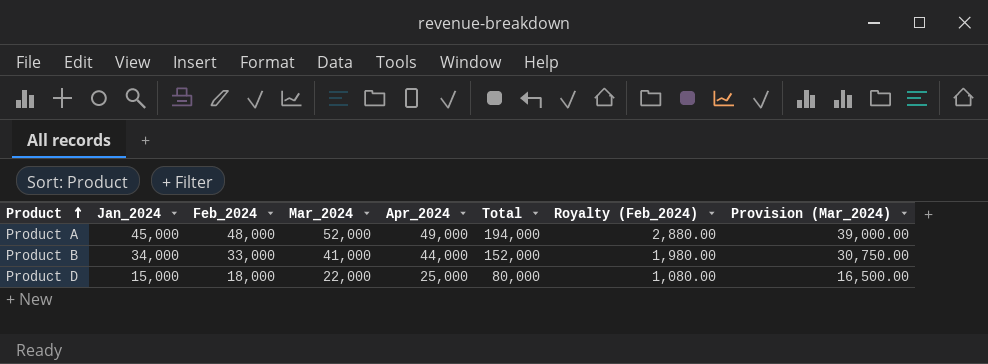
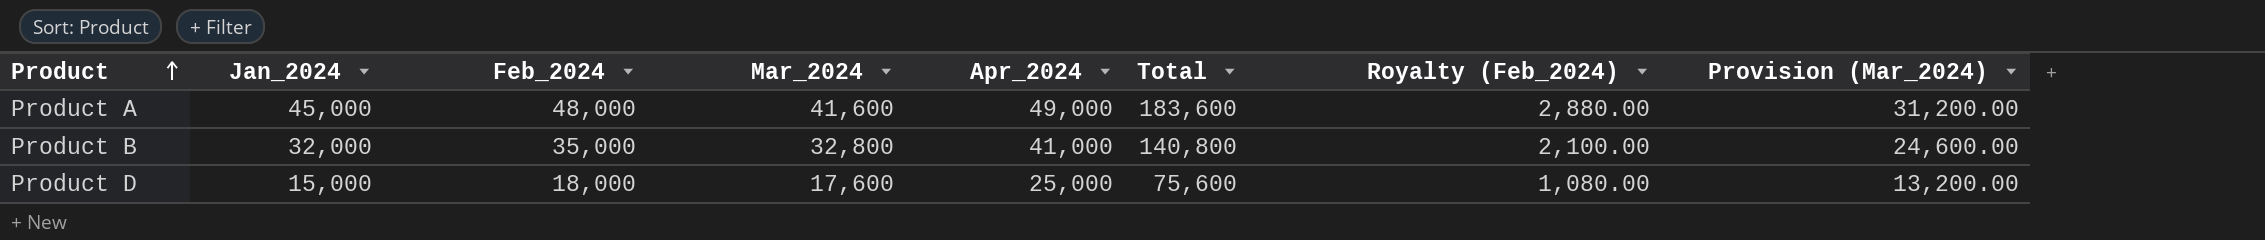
Product A | Mar_2024: 52,000 -> 41,600
Product A | Total: 194,000 -> 183,600
Product A | Provision (Mar_2024): 39,000.00 -> 31,200.00
Product B | Jan_2024: 34,000 -> 32,000
Product B | Feb_2024: 33,000 -> 35,000
Product B | Mar_2024: 41,000 -> 32,800
Product B | Apr_2024: 44,000 -> 41,000
Product B | Total: 152,000 -> 140,800
Product B | Royalty (Feb_2024): 1,980.00 -> 2,100.00
Product B | Provision (Mar_2024): 30,750.00 -> 24,600.00
Product D | Mar_2024: 22,000 -> 17,600
Product D | Total: 80,000 -> 75,600
Product D | Provision (Mar_2024): 16,500.00 -> 13,200.00

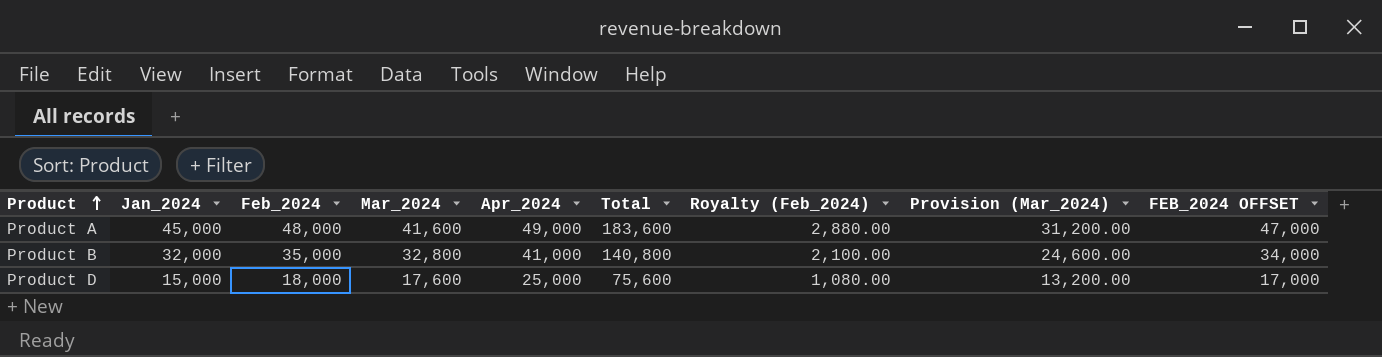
column FEB_2024 OFFSET | formula: none -> [Feb_2024] - 1000

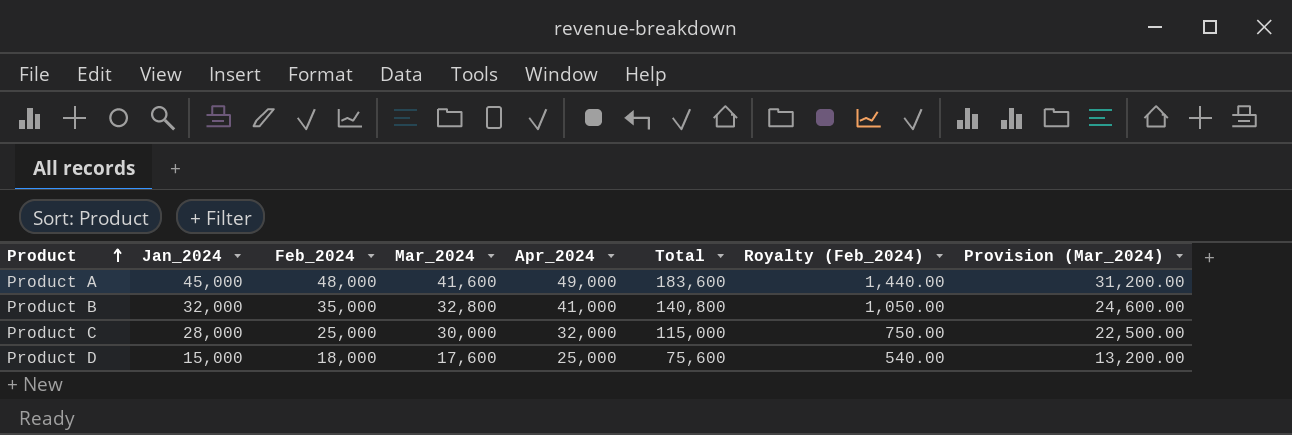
column FEB_2024 OFFSET | formula: [Feb_2024] - 1000 -> none
column Royalty (Feb_2024) | formula: [Feb_2024] * 0.06 -> [Feb_2024] * 0.03
row Product C: none -> 28,000 | 25,000 | 30,000 | 32,000 | 115,000 | 750.00 | 22,500.00

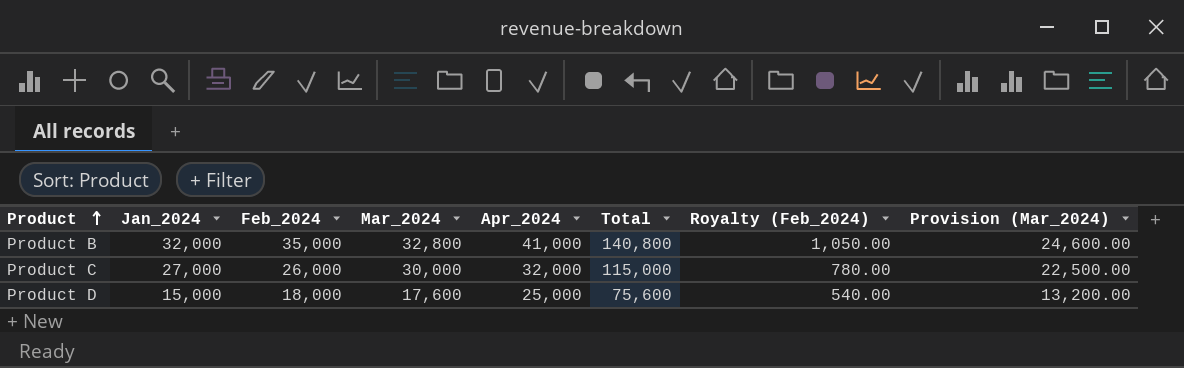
row Product A: 45,000 | 48,000 | 41,600 | 49,000 | 183,600 | 1,440.00 | 31,200.00 -> none
Product C | Jan_2024: 28,000 -> 27,000
Product C | Feb_2024: 25,000 -> 26,000
Product C | Royalty (Feb_2024): 750.00 -> 780.00

